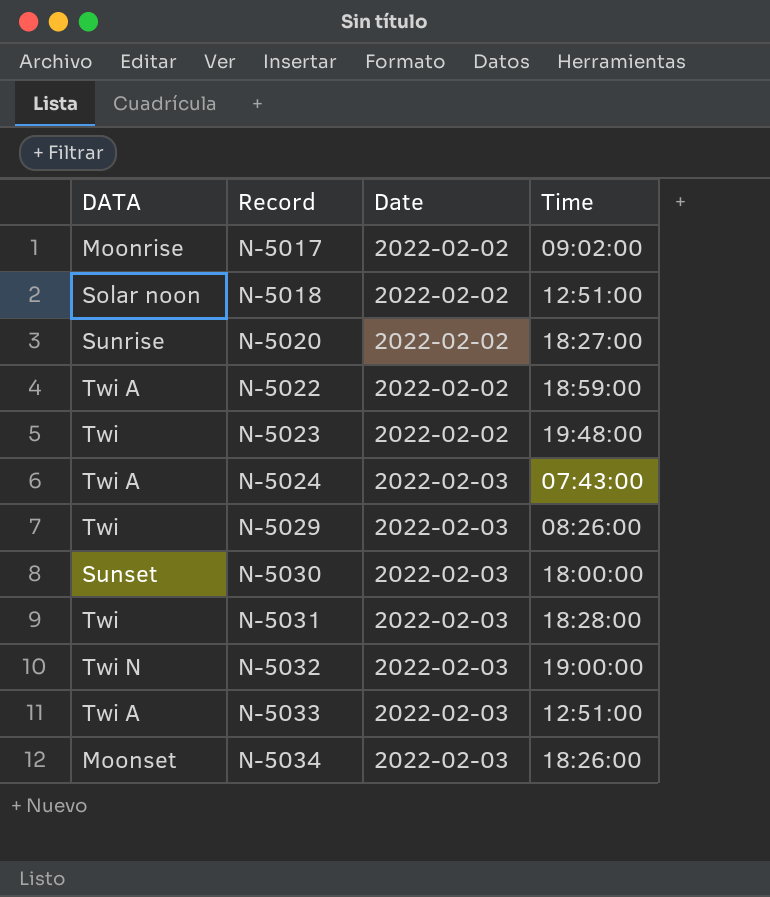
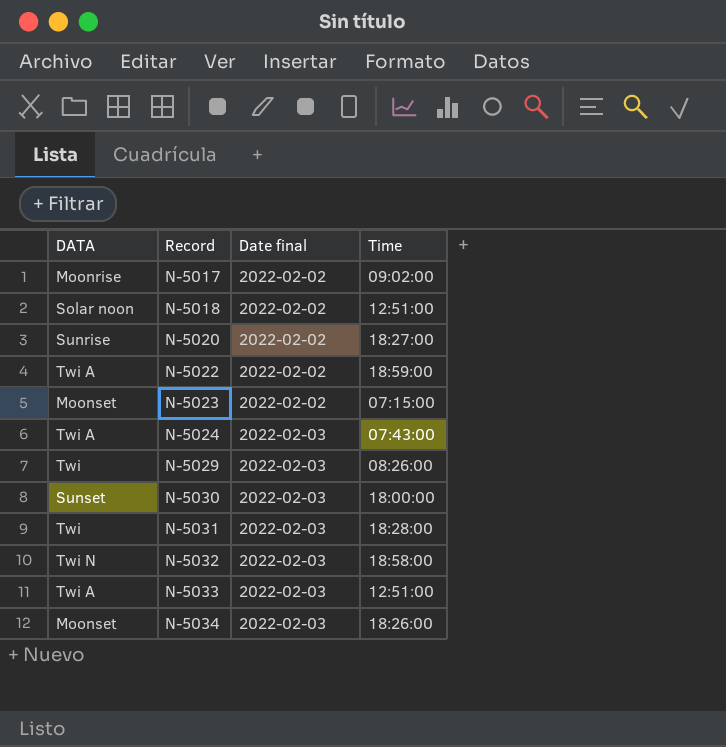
column name: Date -> Date final
N-5023 | DATA: Twi -> Moonset
N-5023 | Time: 19:48:00 -> 07:15:00
N-5032 | Time: 19:00:00 -> 18:58:00

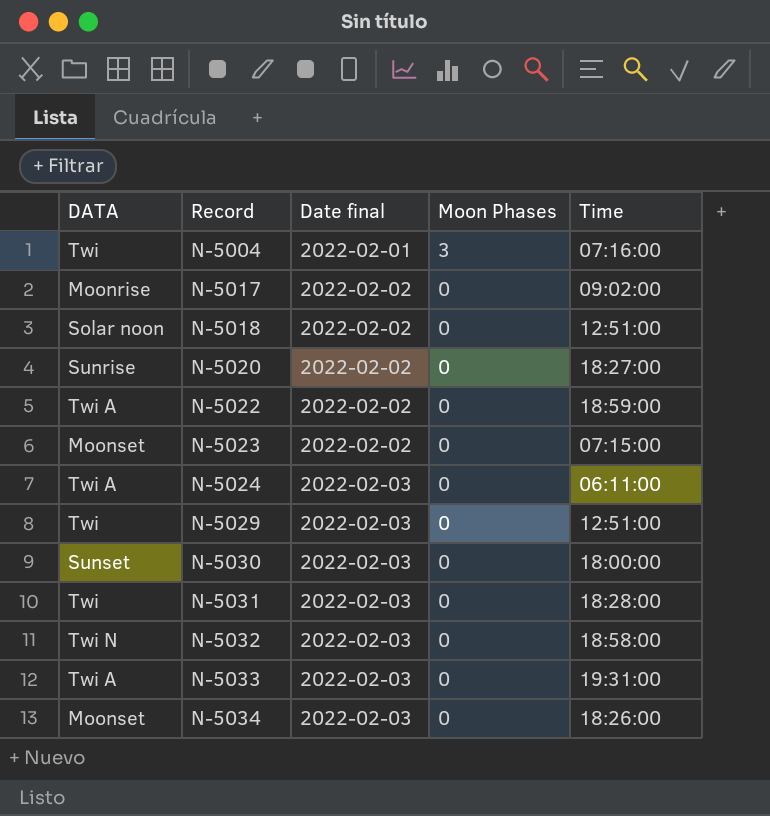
column Moon Phases | position: none -> 4
row N-5004: none -> Twi | 2022-02-01 | 3 | 07:16:00
N-5024 | Time: 07:43:00 -> 06:11:00
N-5029 | Time: 08:26:00 -> 12:51:00
N-5033 | Time: 12:51:00 -> 19:31:00

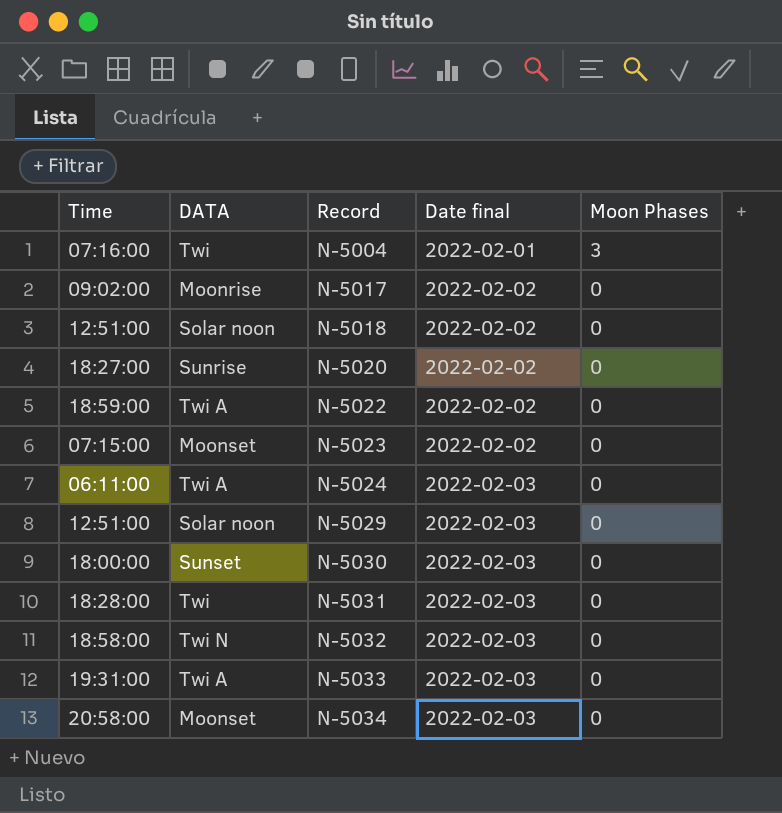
column Time | position: 5 -> 1
N-5029 | DATA: Twi -> Solar noon
N-5034 | Time: 18:26:00 -> 20:58:00

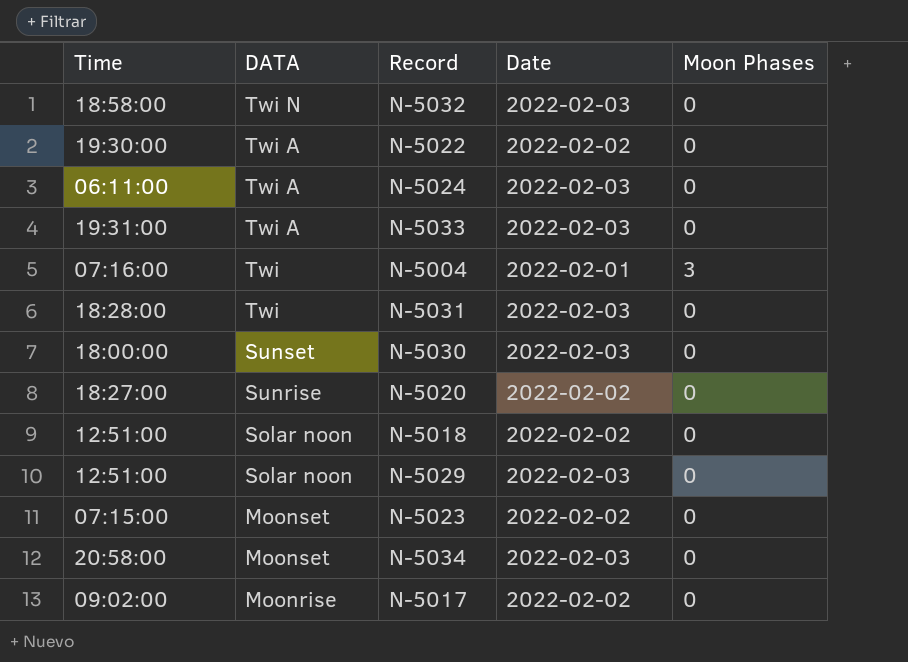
row order: Record ascending -> DATA descending
column name: Date final -> Date
N-5022 | Time: 18:59:00 -> 19:30:00

